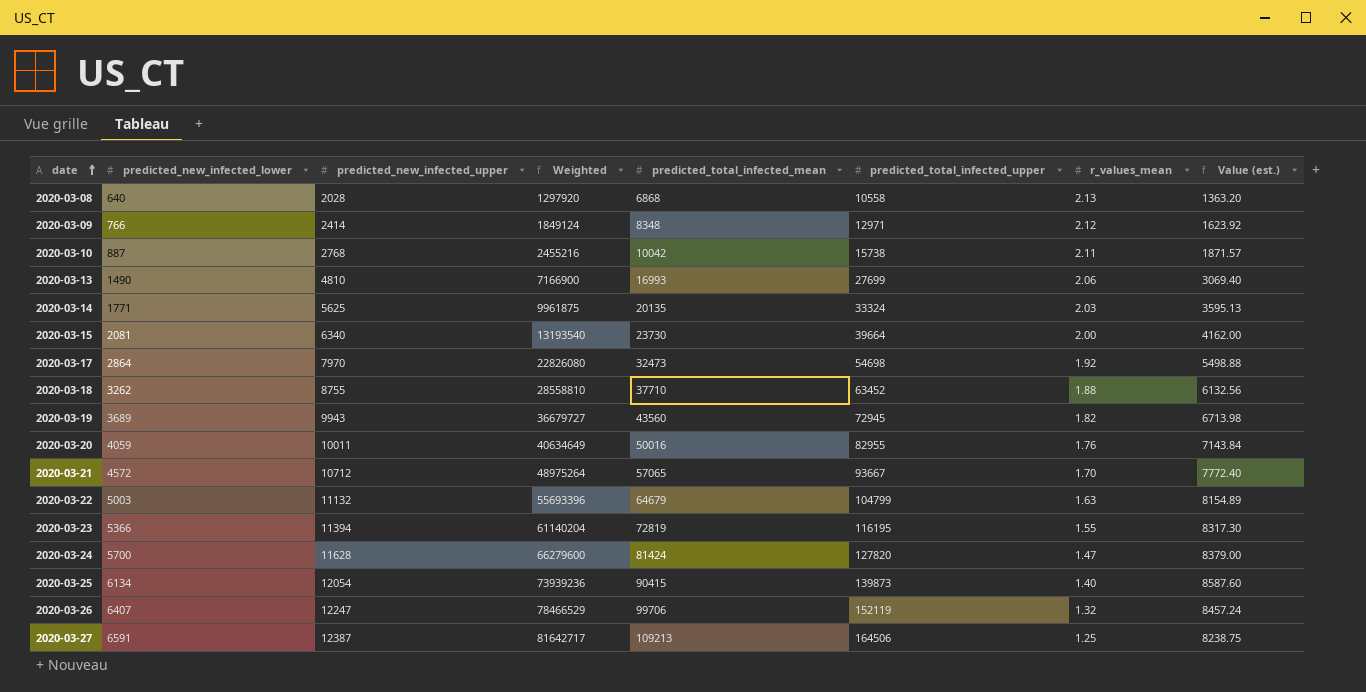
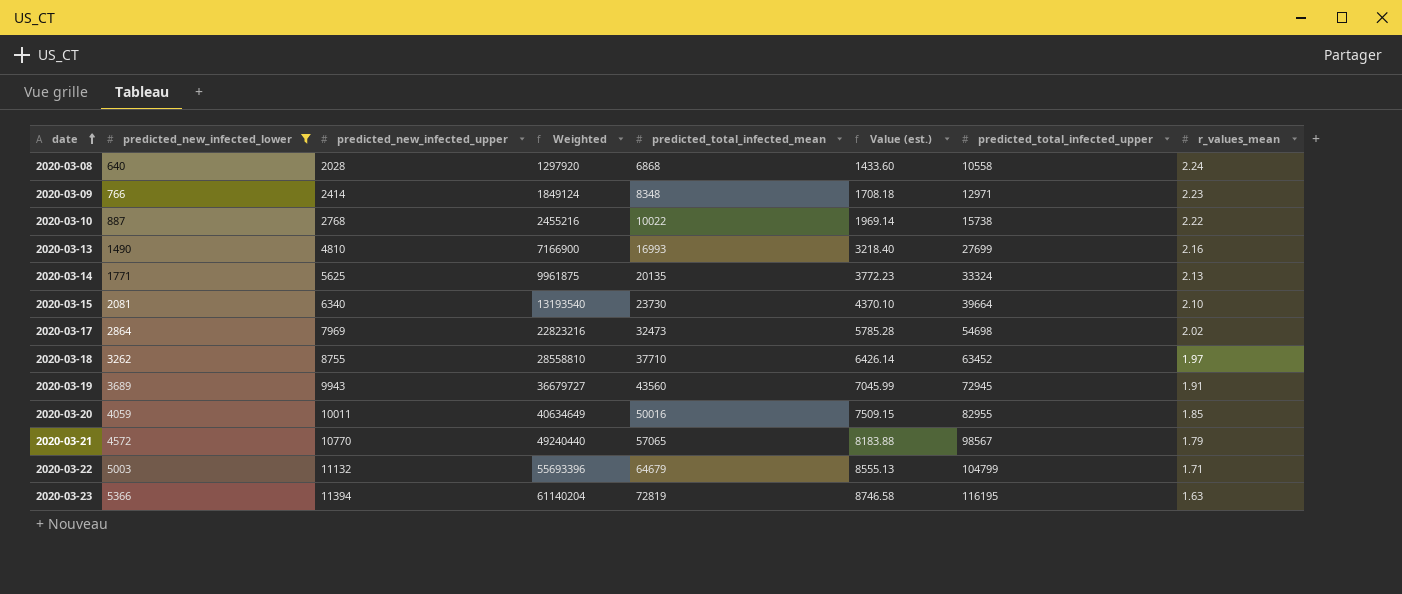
filter: none -> predicted_new_infected_lower <= 5366
column Value (est.) | position: 8 -> 6
2020-03-08 | Value (est.): 1363.20 -> 1433.60
2020-03-08 | r_values_mean: 2.13 -> 2.24
2020-03-09 | Value (est.): 1623.92 -> 1708.18
2020-03-09 | r_values_mean: 2.12 -> 2.23
2020-03-10 | predicted_total_infected_mean: 10042 -> 10022
2020-03-10 | Value (est.): 1871.57 -> 1969.14
2020-03-10 | r_values_mean: 2.11 -> 2.22
2020-03-13 | Value (est.): 3069.40 -> 3218.40
2020-03-13 | r_values_mean: 2.06 -> 2.16
2020-03-14 | Value (est.): 3595.13 -> 3772.23
2020-03-14 | r_values_mean: 2.03 -> 2.13
2020-03-15 | Value (est.): 4162.00 -> 4370.10
2020-03-15 | r_values_mean: 2.00 -> 2.10
2020-03-17 | predicted_new_infected_upper: 7970 -> 7969
2020-03-17 | Weighted: 22826080 -> 22823216
2020-03-17 | Value (est.): 5498.88 -> 5785.28
2020-03-17 | r_values_mean: 1.92 -> 2.02
2020-03-18 | Value (est.): 6132.56 -> 6426.14
2020-03-18 | r_values_mean: 1.88 -> 1.97
2020-03-19 | Value (est.): 6713.98 -> 7045.99
2020-03-19 | r_values_mean: 1.82 -> 1.91
2020-03-20 | Value (est.): 7143.84 -> 7509.15
2020-03-20 | r_values_mean: 1.76 -> 1.85
2020-03-21 | predicted_new_infected_upper: 10712 -> 10770
2020-03-21 | Weighted: 48975264 -> 49240440
2020-03-21 | Value (est.): 7772.40 -> 8183.88
2020-03-21 | predicted_total_infected_upper: 93667 -> 98567
2020-03-21 | r_values_mean: 1.70 -> 1.79
2020-03-22 | Value (est.): 8154.89 -> 8555.13
2020-03-22 | r_values_mean: 1.63 -> 1.71
2020-03-23 | Value (est.): 8317.30 -> 8746.58
2020-03-23 | r_values_mean: 1.55 -> 1.63

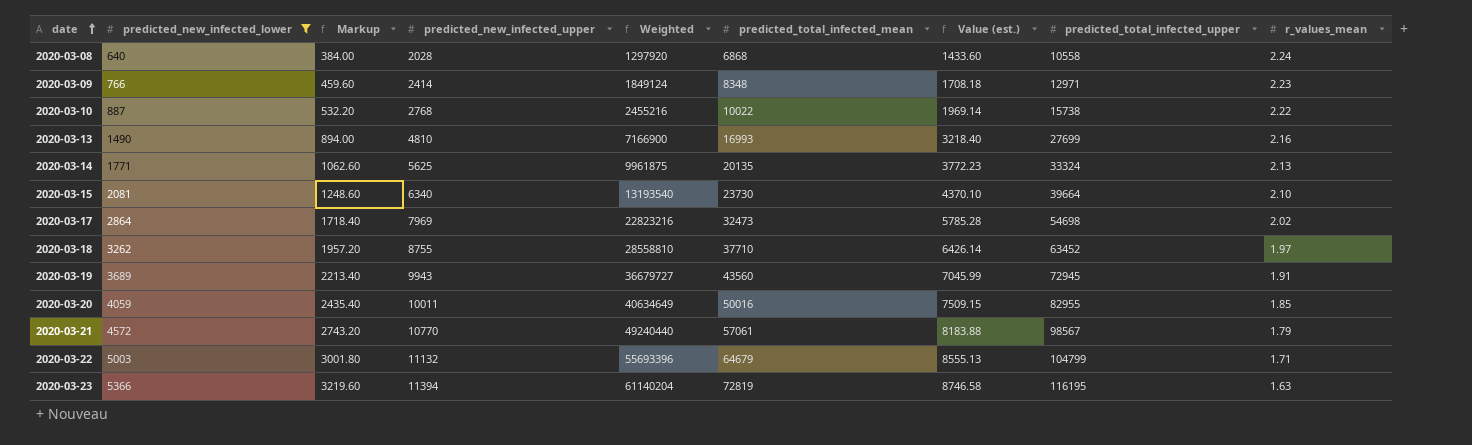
column Markup | formula: none -> [predicted_new_infected_lower] * 0.6
2020-03-21 | predicted_total_infected_mean: 57065 -> 57061

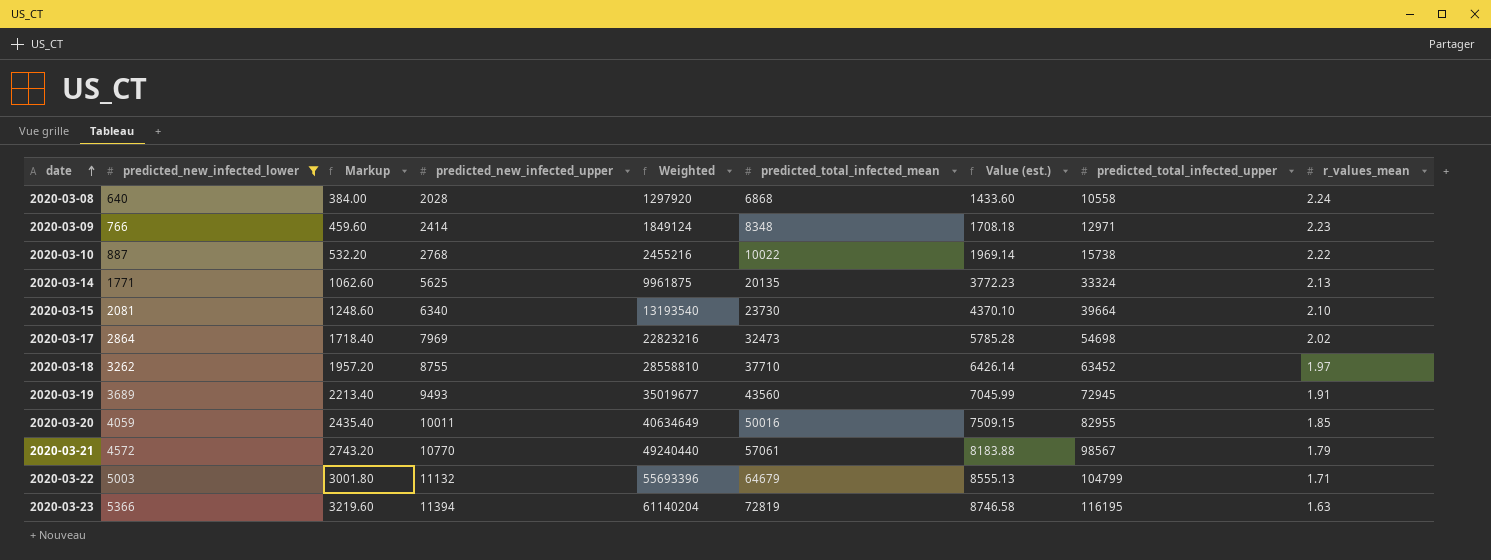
row 2020-03-13: 1490 | 894.00 | 4810 | 7166900 | 16993 | 3218.40 | 27699 | 2.16 -> none
2020-03-19 | predicted_new_infected_upper: 9943 -> 9493
2020-03-19 | Weighted: 36679727 -> 35019677

